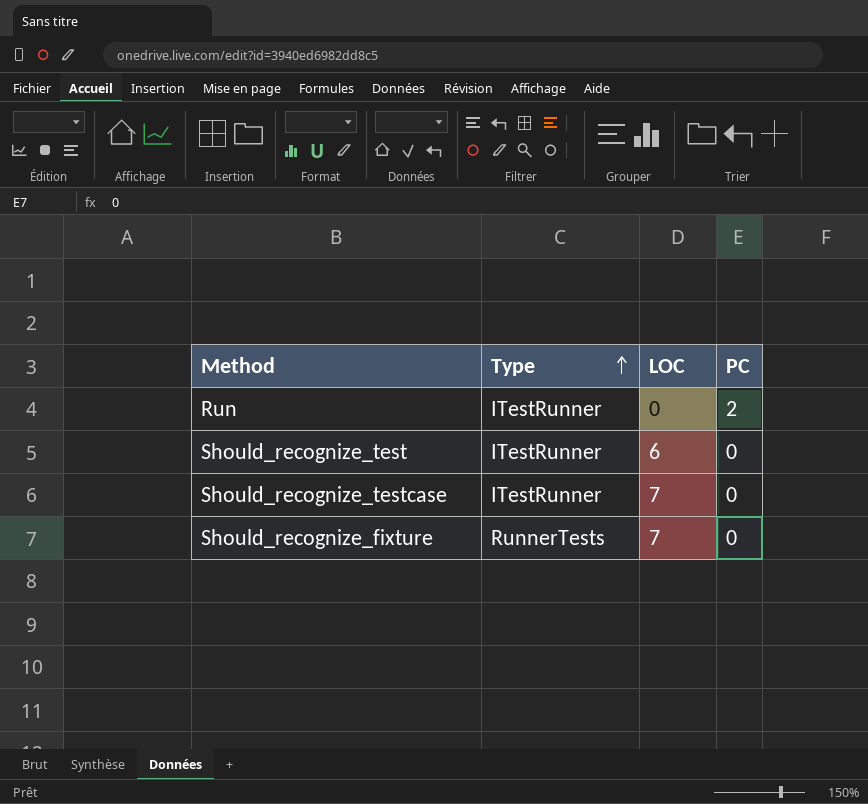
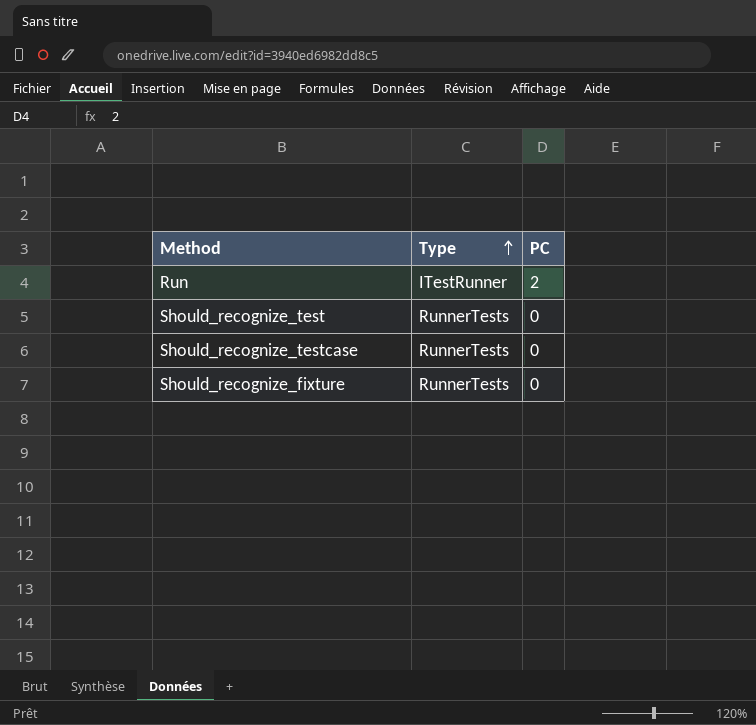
column LOC | position: 3 -> none
Should_recognize_test | Type: ITestRunner -> RunnerTests
Should_recognize_testcase | Type: ITestRunner -> RunnerTests

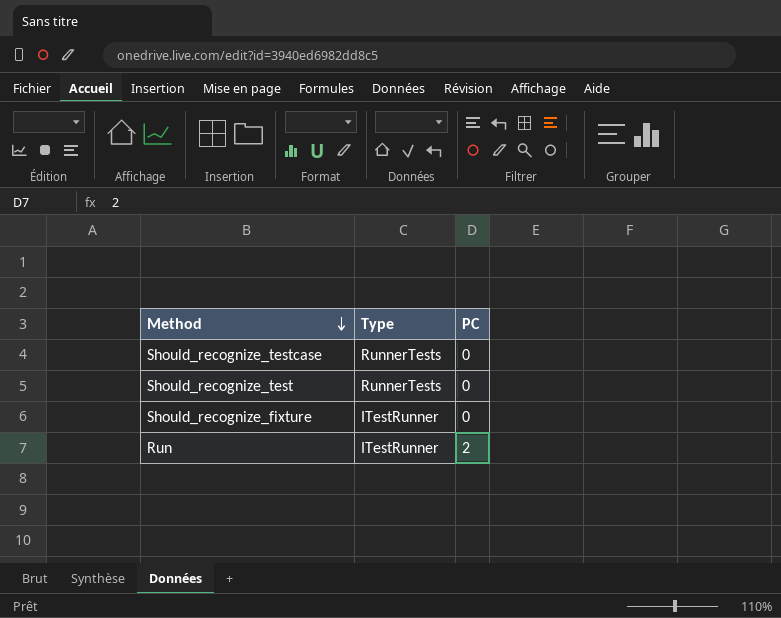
row order: Type ascending -> Method descending
Should_recognize_fixture | Type: RunnerTests -> ITestRunner

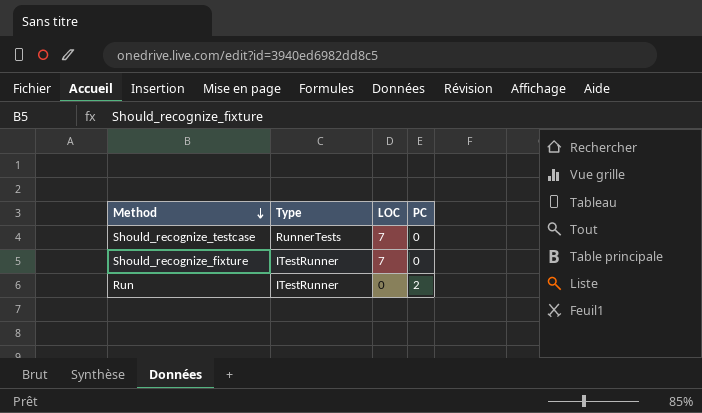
column LOC | position: none -> 3
row Should_recognize_test: RunnerTests | 0 -> none

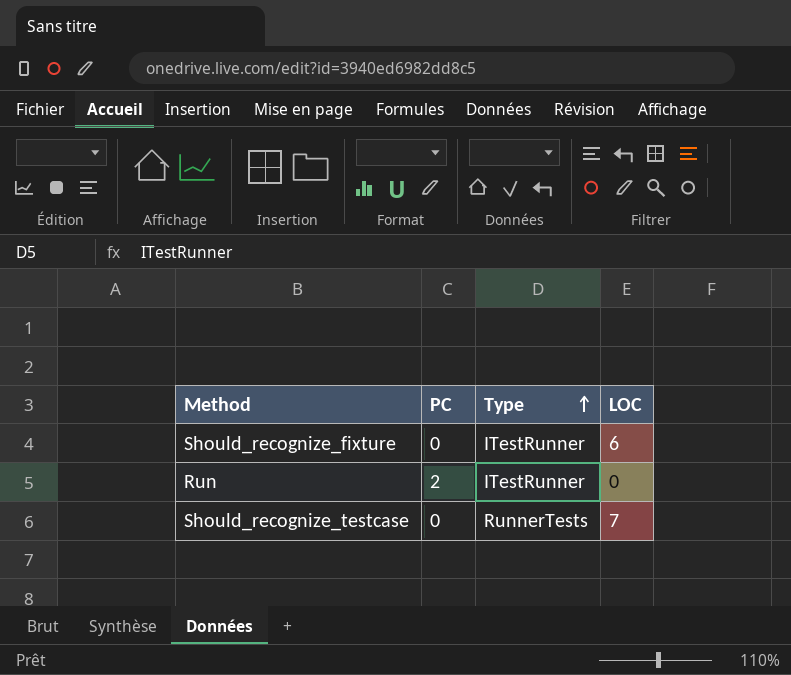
row order: Method descending -> Type ascending
column PC | position: 4 -> 2
Should_recognize_fixture | LOC: 7 -> 6

